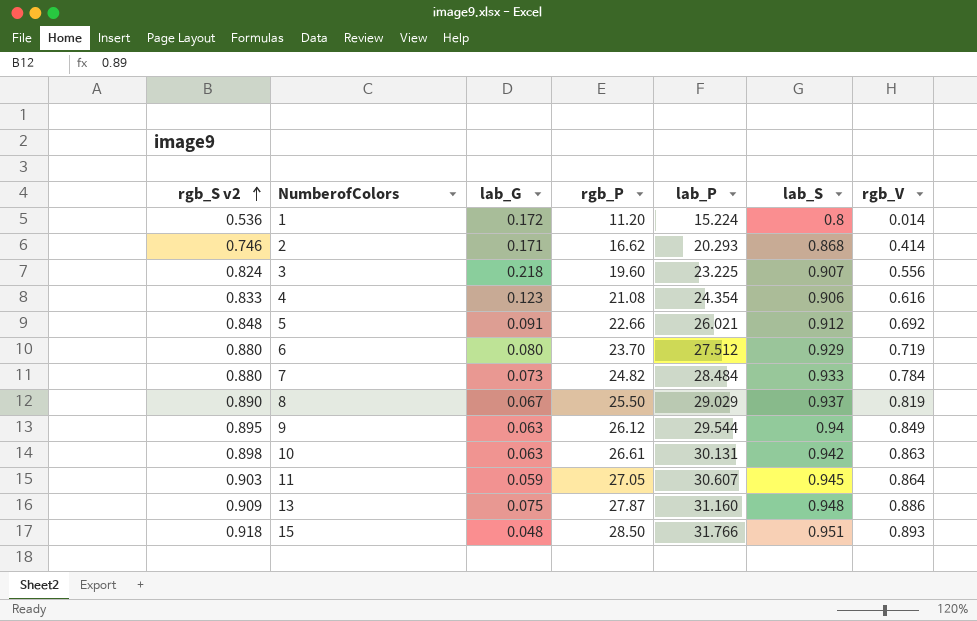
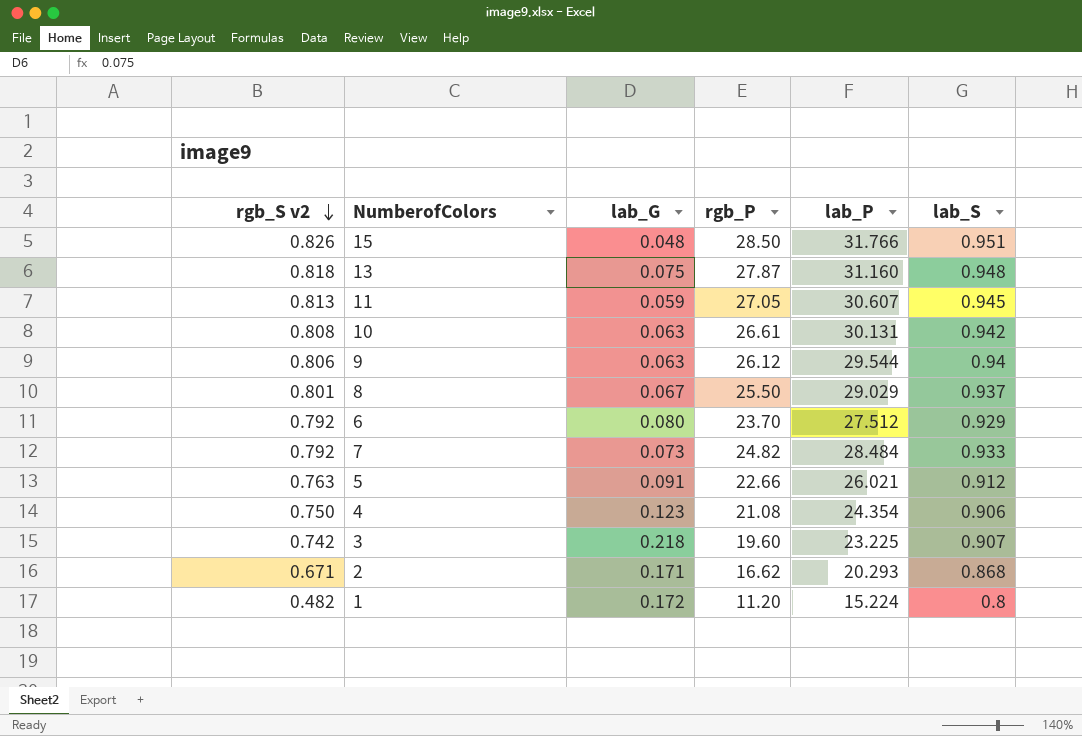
row order: rgb_S v2 ascending -> rgb_S v2 descending
column rgb_V | position: 7 -> none
15 | rgb_S v2: 0.918 -> 0.826
13 | rgb_S v2: 0.909 -> 0.818
11 | rgb_S v2: 0.903 -> 0.813
10 | rgb_S v2: 0.898 -> 0.808
9 | rgb_S v2: 0.895 -> 0.806
8 | rgb_S v2: 0.890 -> 0.801
6 | rgb_S v2: 0.880 -> 0.792
7 | rgb_S v2: 0.880 -> 0.792
5 | rgb_S v2: 0.848 -> 0.763
4 | rgb_S v2: 0.833 -> 0.750
3 | rgb_S v2: 0.824 -> 0.742
2 | rgb_S v2: 0.746 -> 0.671
1 | rgb_S v2: 0.536 -> 0.482

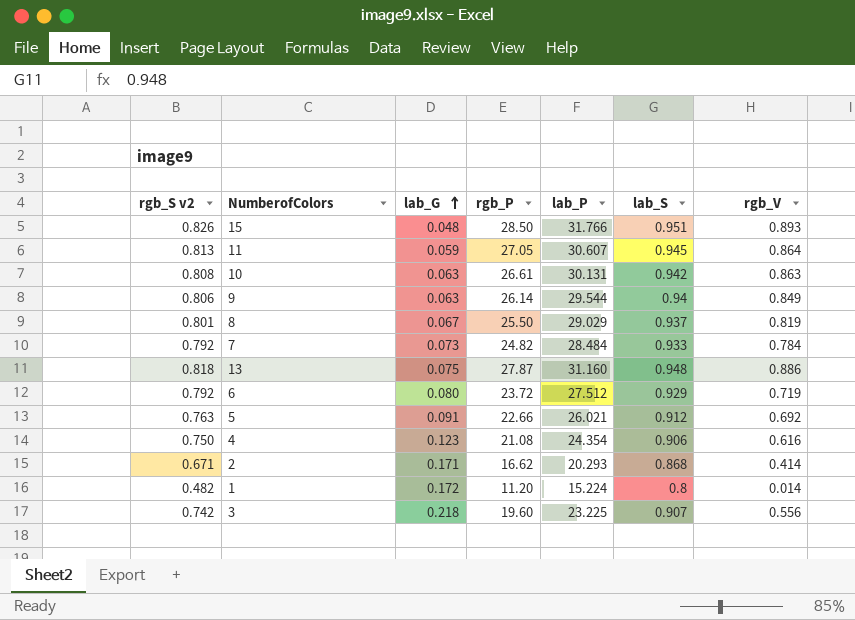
row order: rgb_S v2 descending -> lab_G ascending
column rgb_V | position: none -> 7
9 | rgb_P: 26.12 -> 26.14
6 | rgb_P: 23.70 -> 23.72

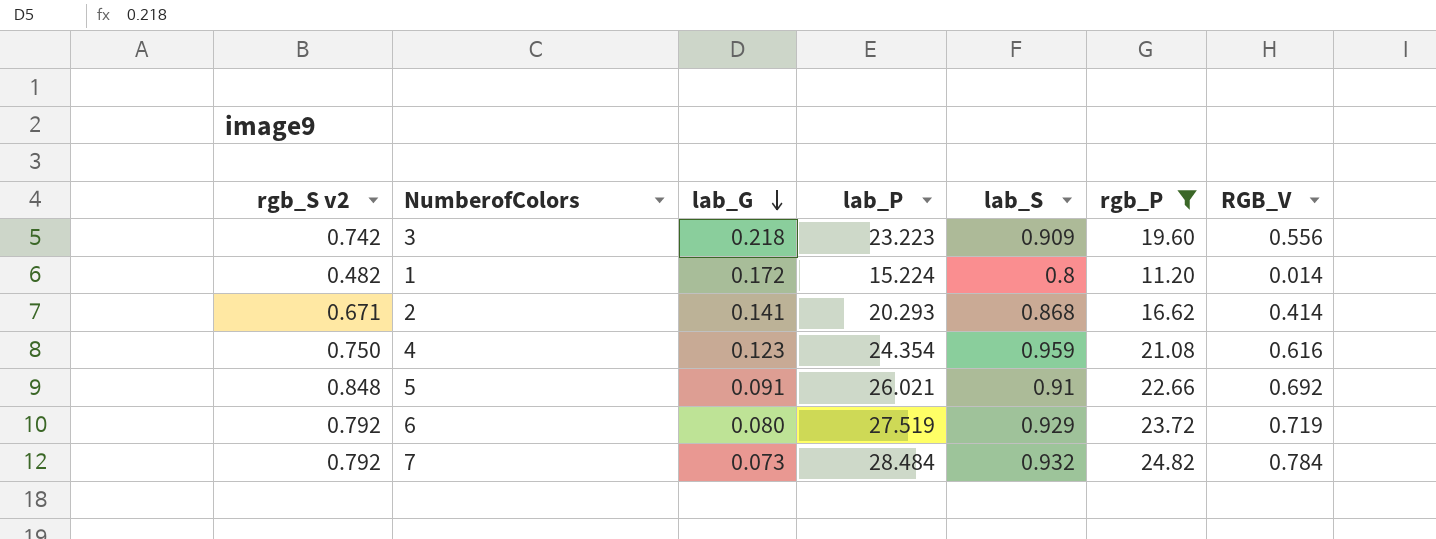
filter: none -> rgb_P <= 24.82
row order: lab_G ascending -> lab_G descending
column rgb_P | position: 4 -> 6
column name: rgb_V -> RGB_V
3 | lab_P: 23.225 -> 23.223
3 | lab_S: 0.907 -> 0.909
2 | lab_G: 0.171 -> 0.141
4 | lab_S: 0.906 -> 0.959
5 | rgb_S v2: 0.763 -> 0.848
5 | lab_S: 0.912 -> 0.91
6 | lab_P: 27.512 -> 27.519
7 | lab_S: 0.933 -> 0.932

